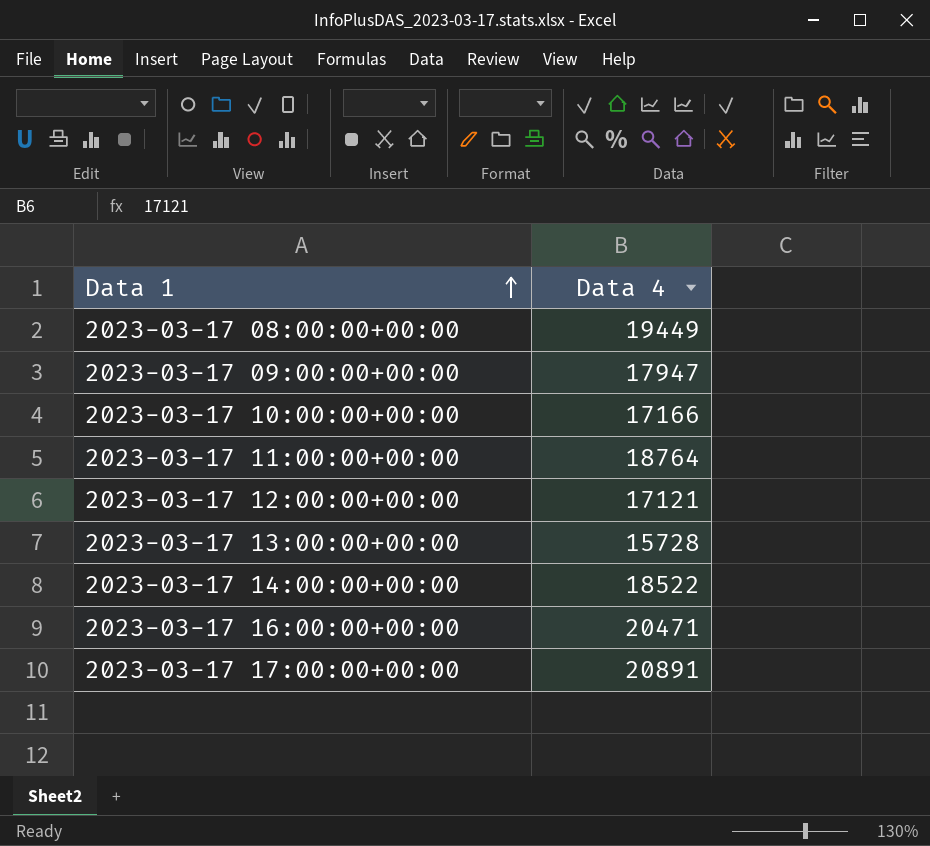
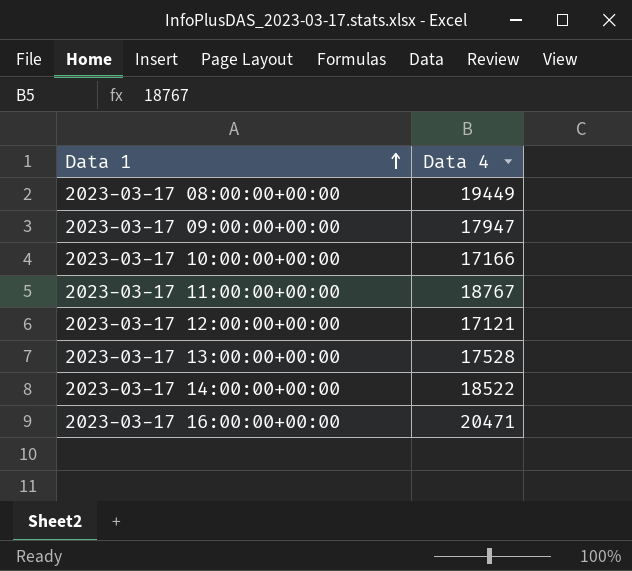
row 2023-03-17 17:00:00+00:00: 20891 -> none
2023-03-17 11:00:00+00:00 | Data 4: 18764 -> 18767
2023-03-17 13:00:00+00:00 | Data 4: 15728 -> 17528

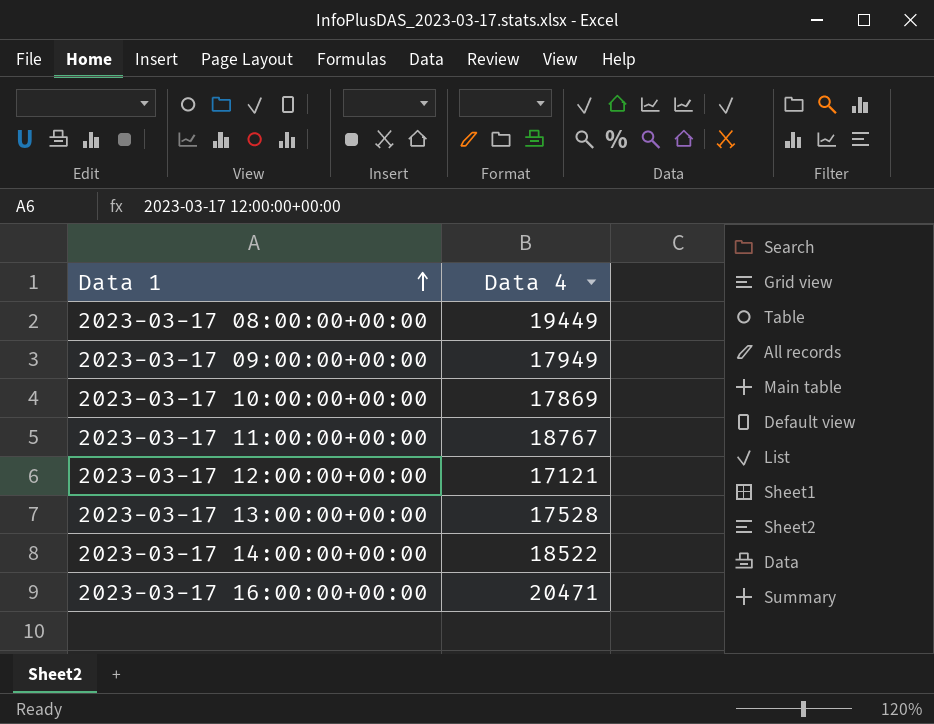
2023-03-17 09:00:00+00:00 | Data 4: 17947 -> 17949
2023-03-17 10:00:00+00:00 | Data 4: 17166 -> 17869

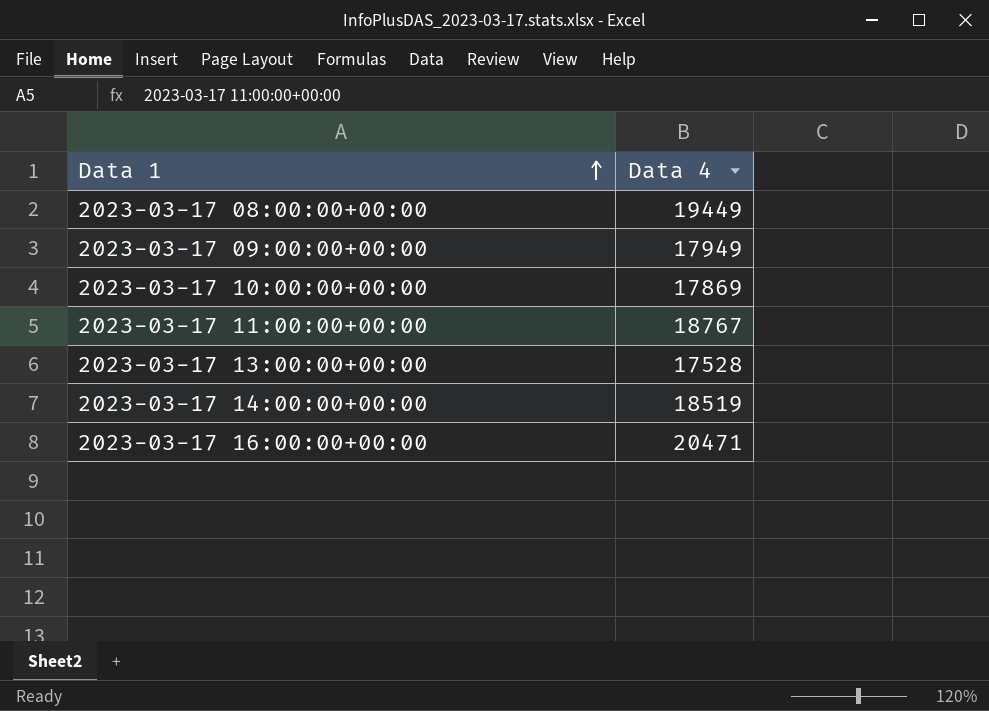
row 2023-03-17 12:00:00+00:00: 17121 -> none
2023-03-17 14:00:00+00:00 | Data 4: 18522 -> 18519

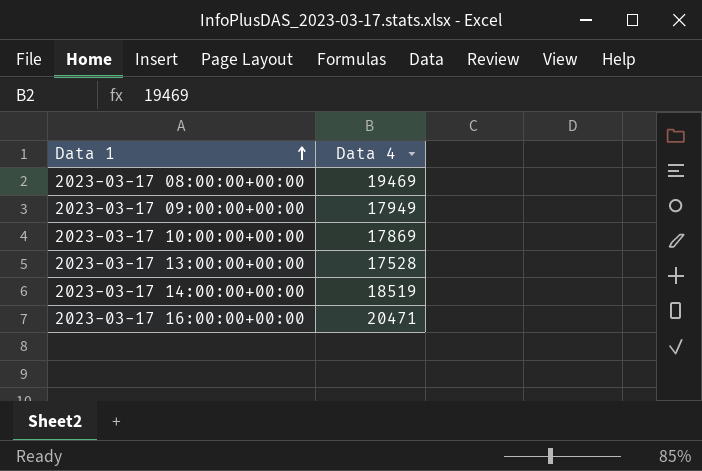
row 2023-03-17 11:00:00+00:00: 18767 -> none
2023-03-17 08:00:00+00:00 | Data 4: 19449 -> 19469

